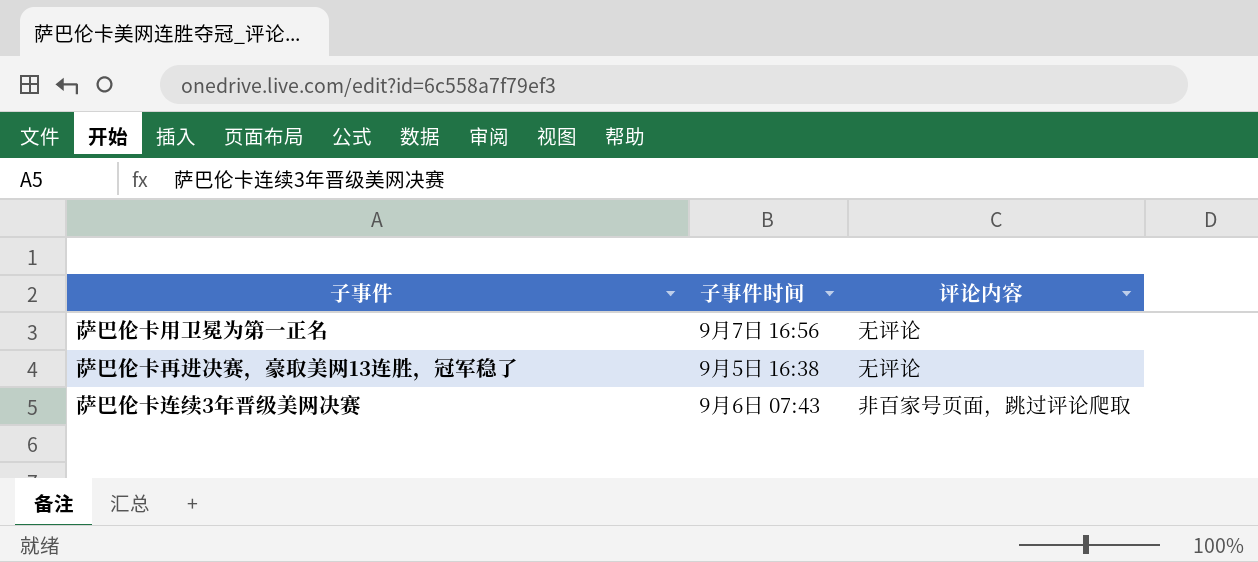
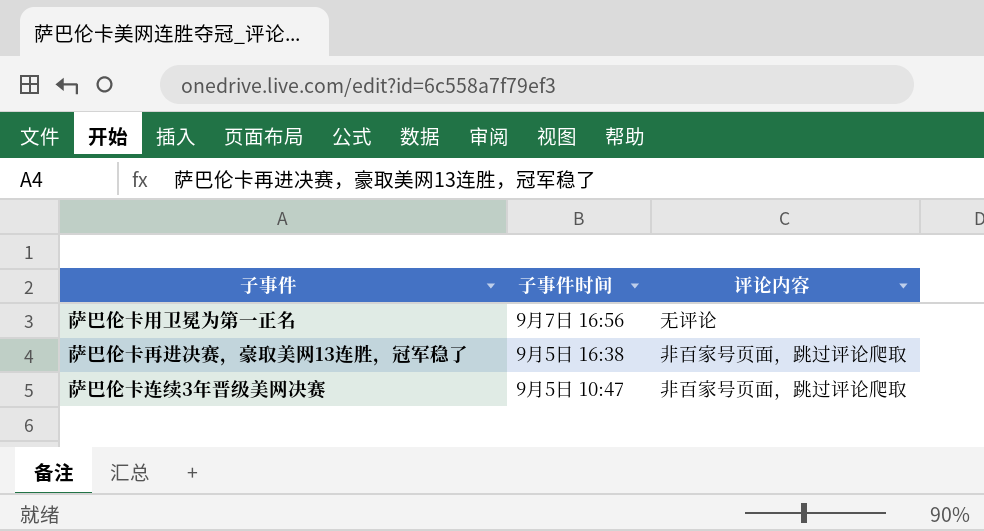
萨巴伦卡再进决赛，豪取美网13连胜，冠军稳了 | 评论内容: 无评论 -> 非百家号页面，跳过评论爬取
萨巴伦卡连续3年晋级美网决赛 | 子事件时间: 9月6日 07:43 -> 9月5日 10:47

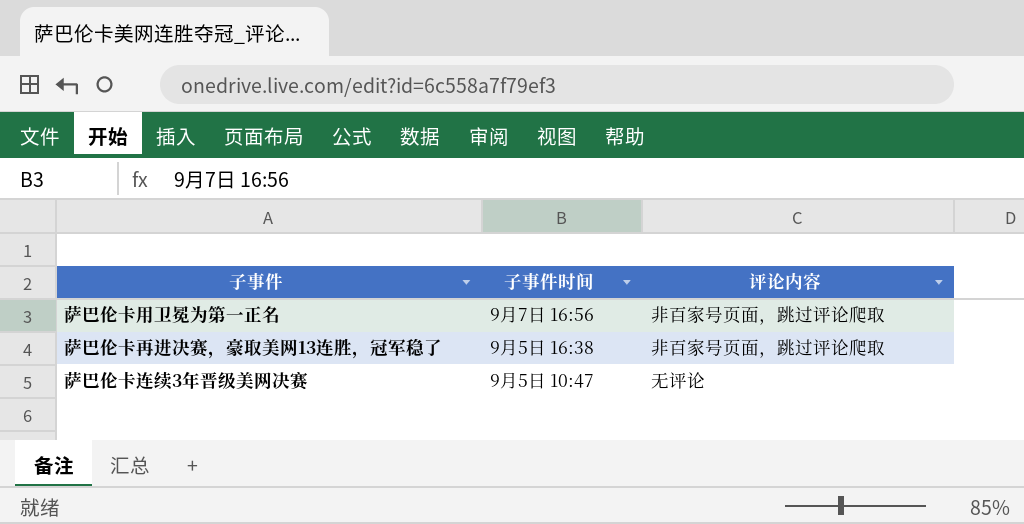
萨巴伦卡用卫冕为第一正名 | 评论内容: 无评论 -> 非百家号页面，跳过评论爬取
萨巴伦卡连续3年晋级美网决赛 | 评论内容: 非百家号页面，跳过评论爬取 -> 无评论

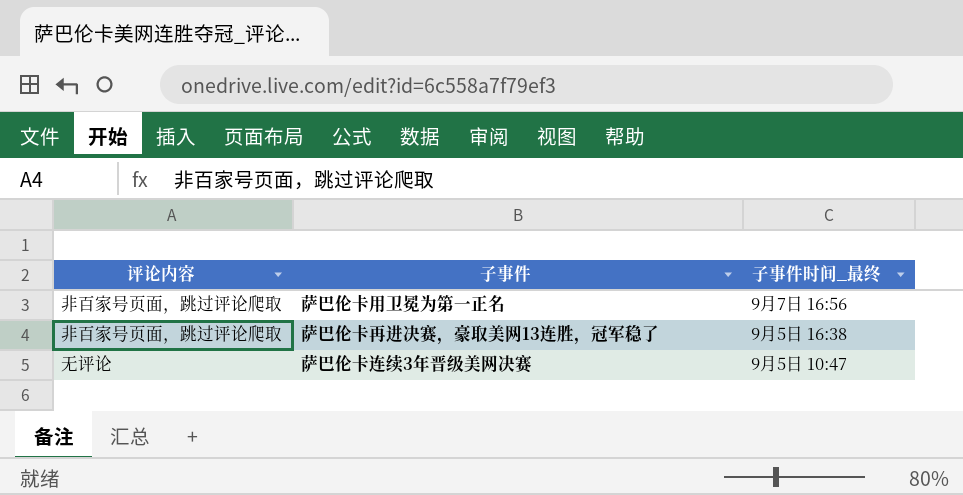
column 评论内容 | position: 3 -> 1
column name: 子事件时间 -> 子事件时间_最终

